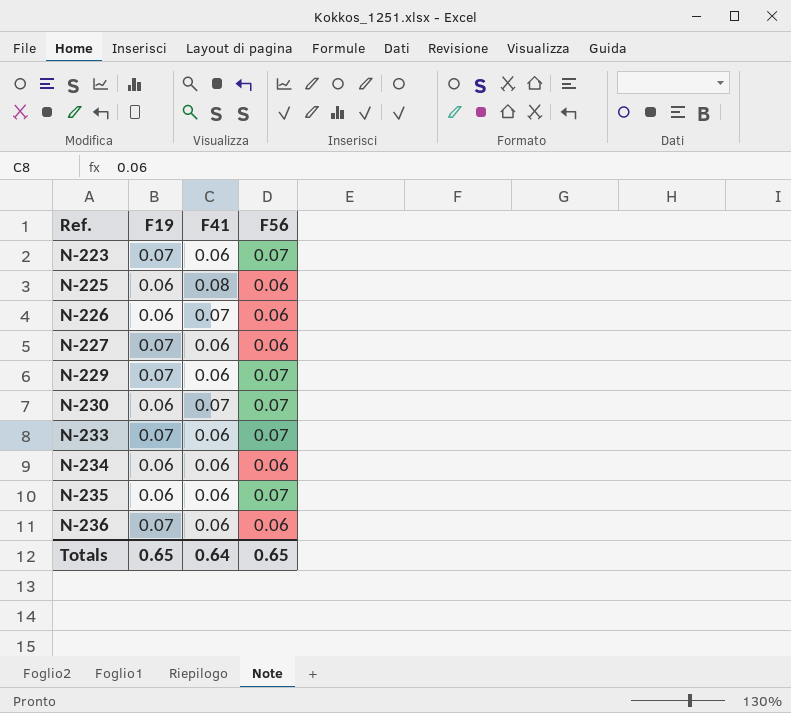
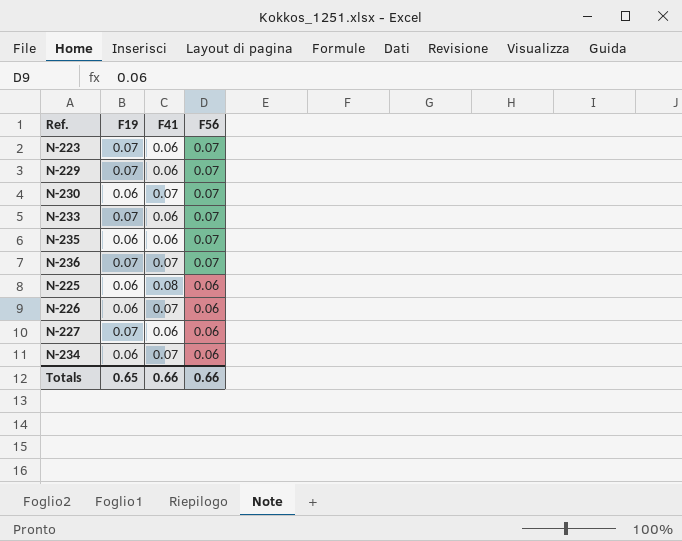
row order: Ref. ascending -> F56 descending
N-236 | F41: 0.06 -> 0.07
N-236 | F56: 0.06 -> 0.07
N-234 | F41: 0.06 -> 0.07
Totals | F41: 0.64 -> 0.66
Totals | F56: 0.65 -> 0.66

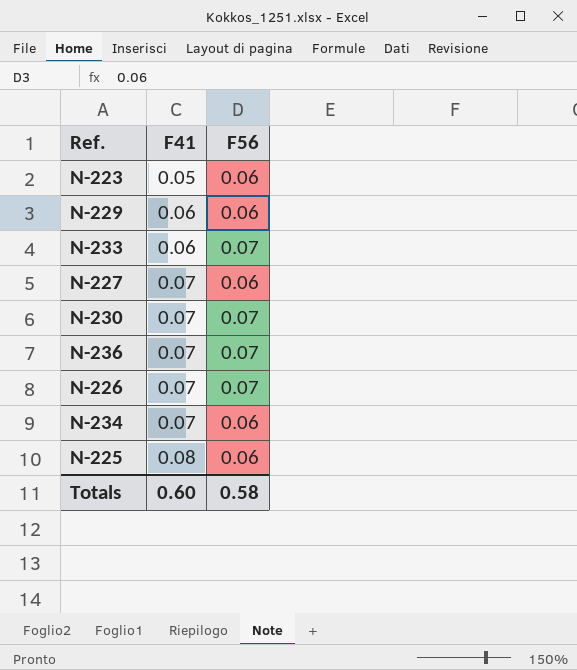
row order: F56 descending -> F41 ascending
column F19 | position: 2 -> none
row N-235: 0.06 | 0.06 | 0.07 -> none
N-223 | F41: 0.06 -> 0.05
N-223 | F56: 0.07 -> 0.06
N-229 | F56: 0.07 -> 0.06
N-227 | F41: 0.06 -> 0.07
N-226 | F56: 0.06 -> 0.07
Totals | F41: 0.66 -> 0.60
Totals | F56: 0.66 -> 0.58

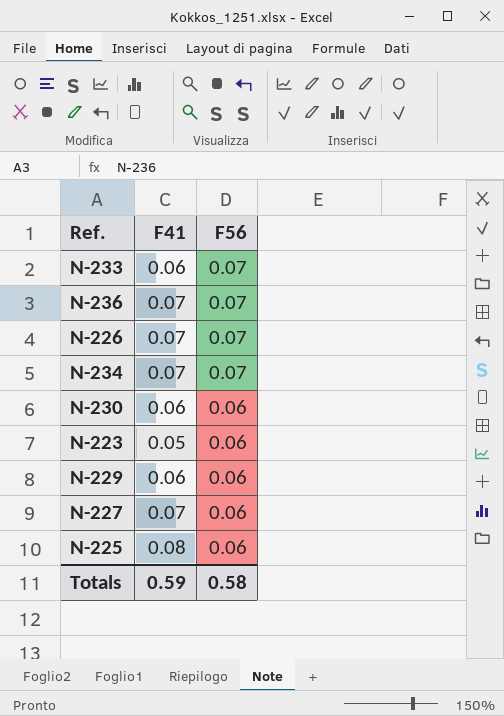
row order: F41 ascending -> F56 descending
N-234 | F56: 0.06 -> 0.07
N-230 | F41: 0.07 -> 0.06
N-230 | F56: 0.07 -> 0.06
Totals | F41: 0.60 -> 0.59

